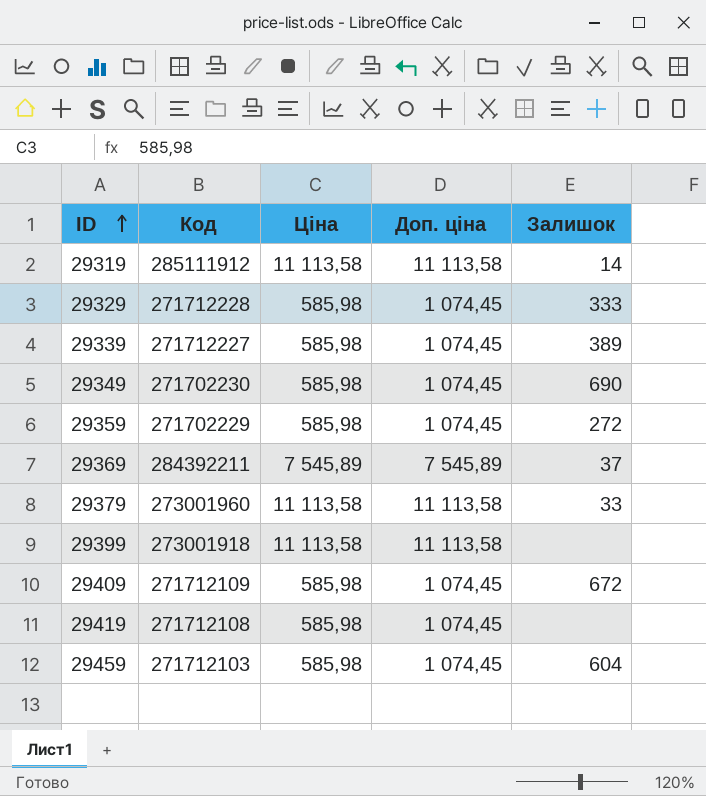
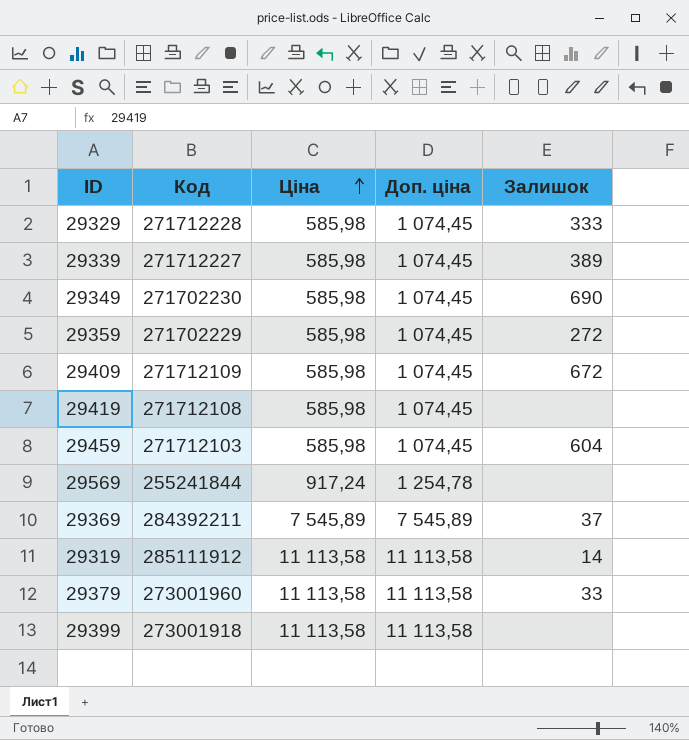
row order: ID ascending -> Ціна ascending
row 29569: none -> 255241844 | 917,24 | 1 254,78 | none

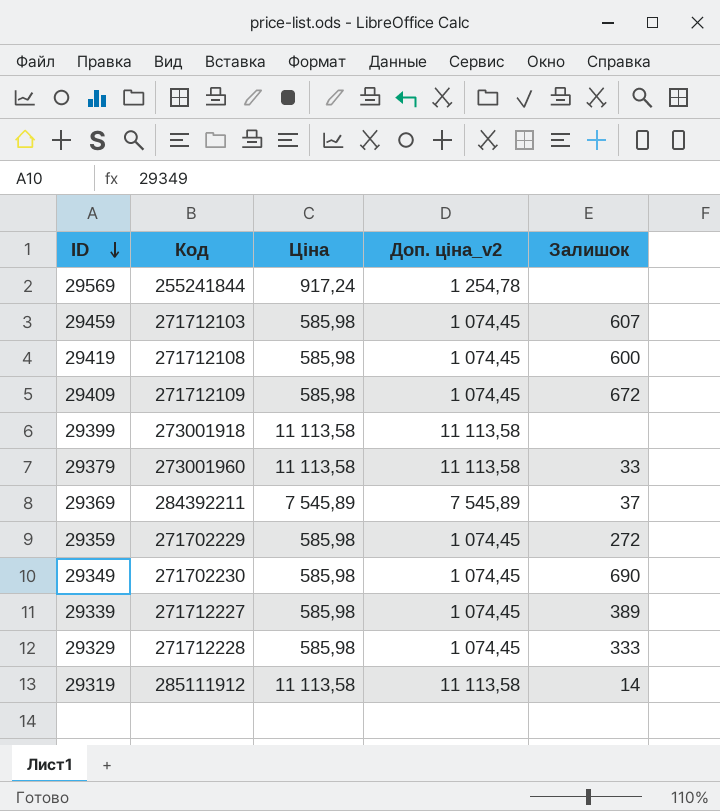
row order: Ціна ascending -> ID descending
column name: Доп. ціна -> Доп. ціна_v2
29459 | Залишок: 604 -> 607
29419 | Залишок: none -> 600

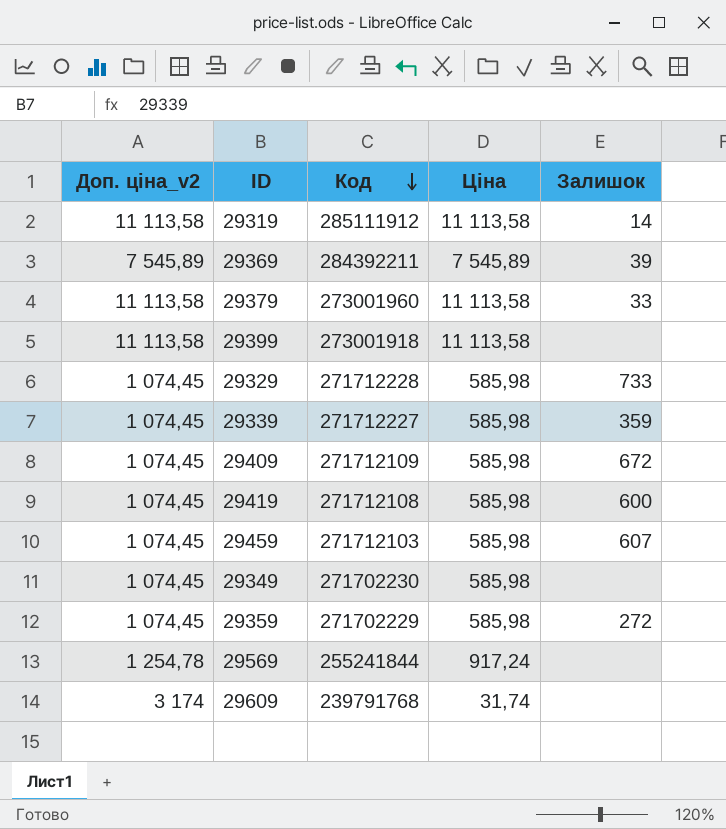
row order: ID descending -> Код descending
column Доп. ціна_v2 | position: 4 -> 1
29369 | Залишок: 37 -> 39
29329 | Залишок: 333 -> 733
29339 | Залишок: 389 -> 359
29349 | Залишок: 690 -> none
row 29609: none -> 3 174 | 239791768 | 31,74 | none

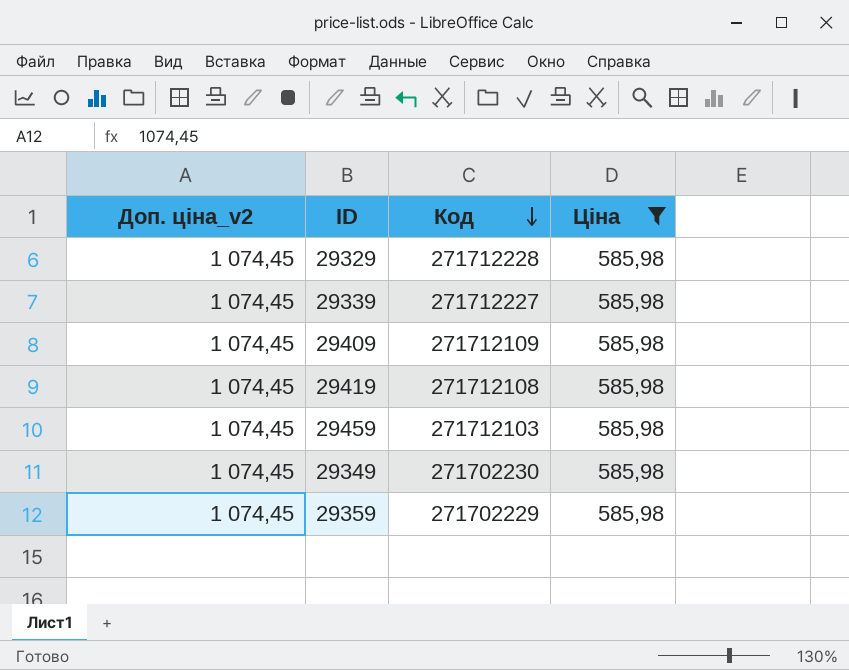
filter: none -> Ціна = 585,98
column Залишок | position: 5 -> none

